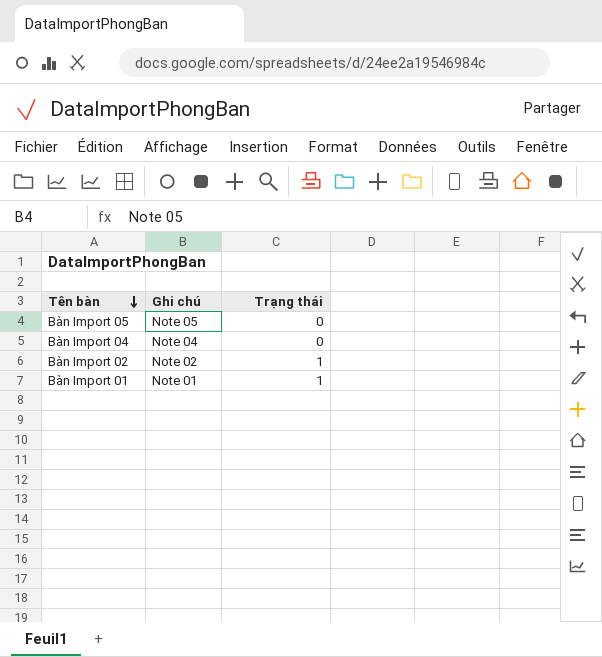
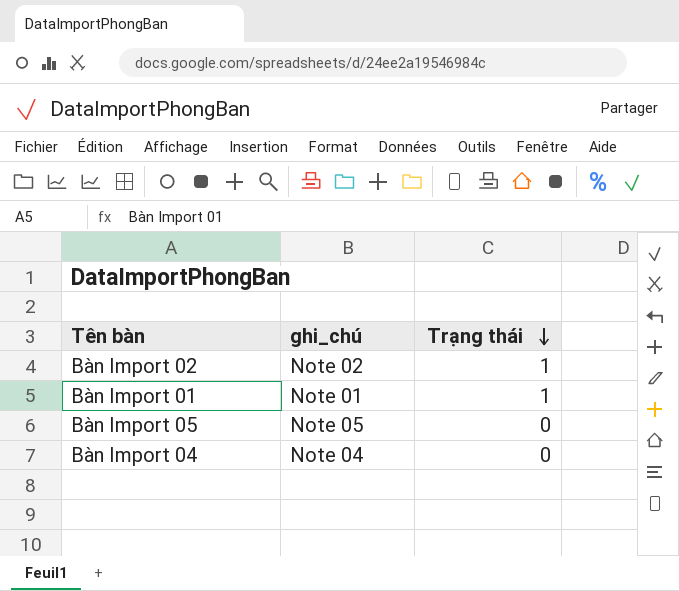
row order: Tên bàn descending -> Trạng thái descending
column name: Ghi chú -> ghi_chú

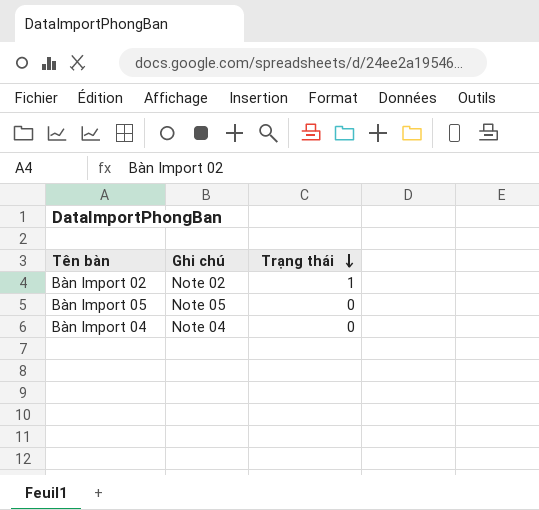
column name: ghi_chú -> Ghi chú
row Bàn Import 01: Note 01 | 1 -> none

